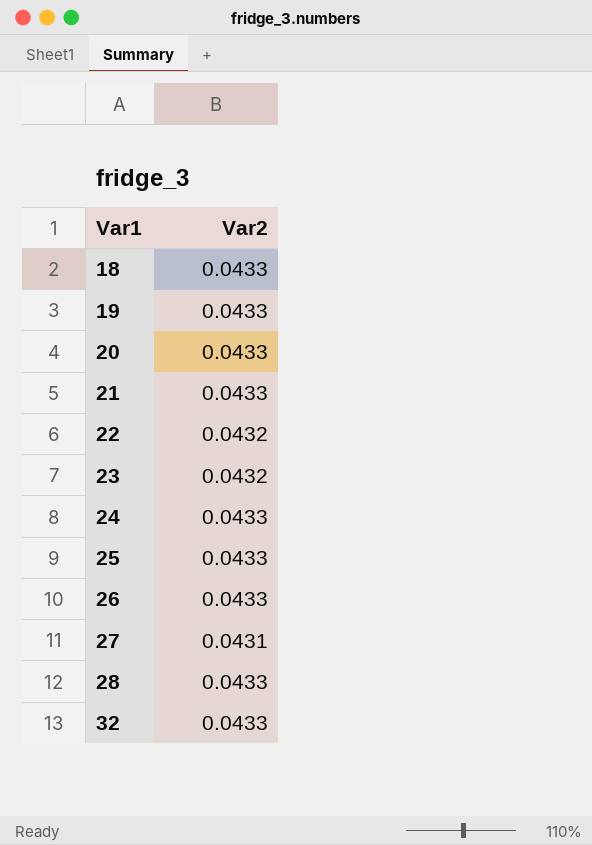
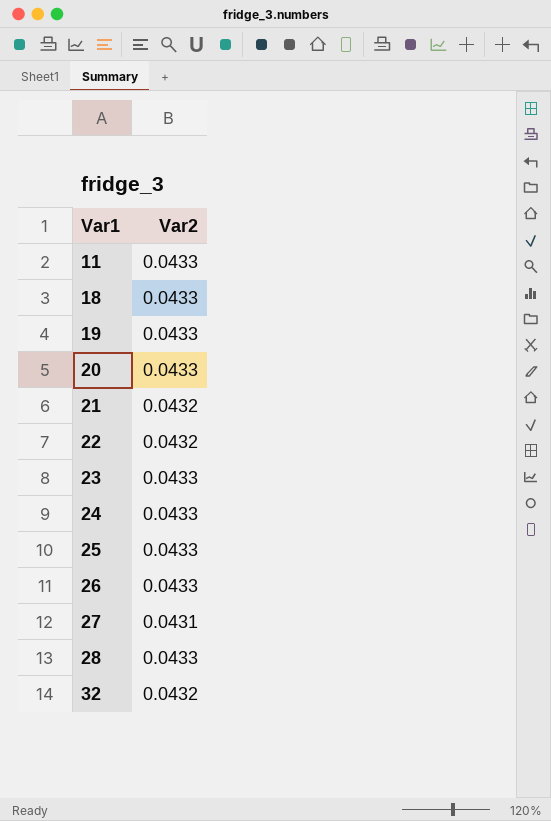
row 11: none -> 0.0433
21 | Var2: 0.0433 -> 0.0432
23 | Var2: 0.0432 -> 0.0433
32 | Var2: 0.0433 -> 0.0432

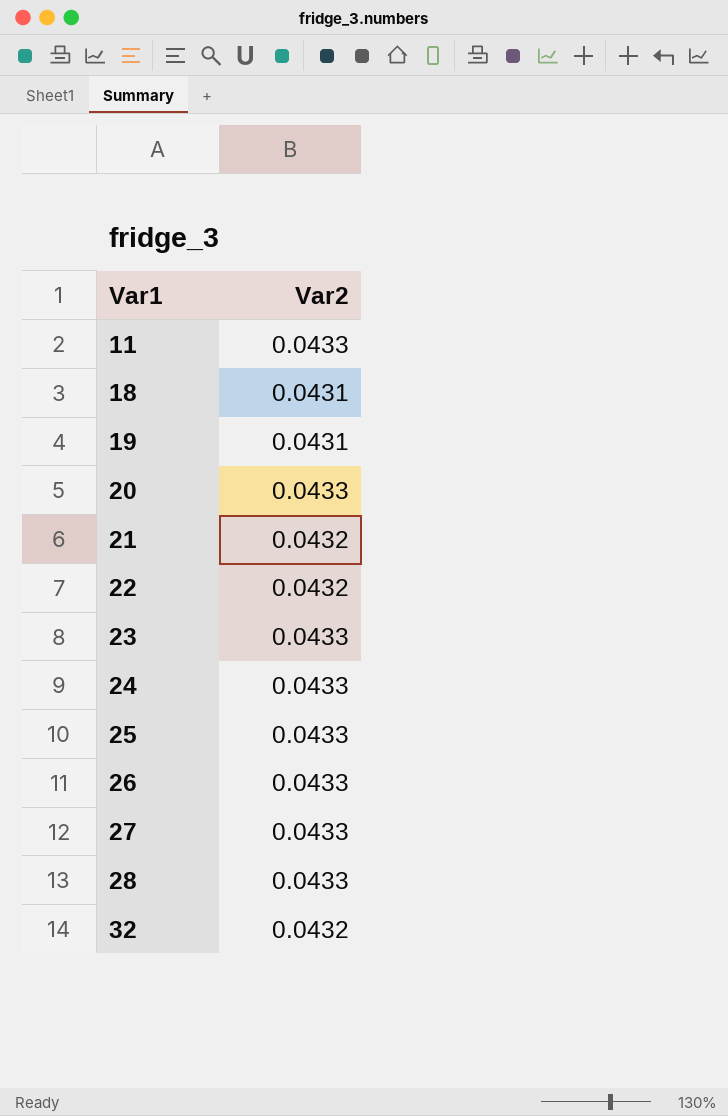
18 | Var2: 0.0433 -> 0.0431
19 | Var2: 0.0433 -> 0.0431
27 | Var2: 0.0431 -> 0.0433

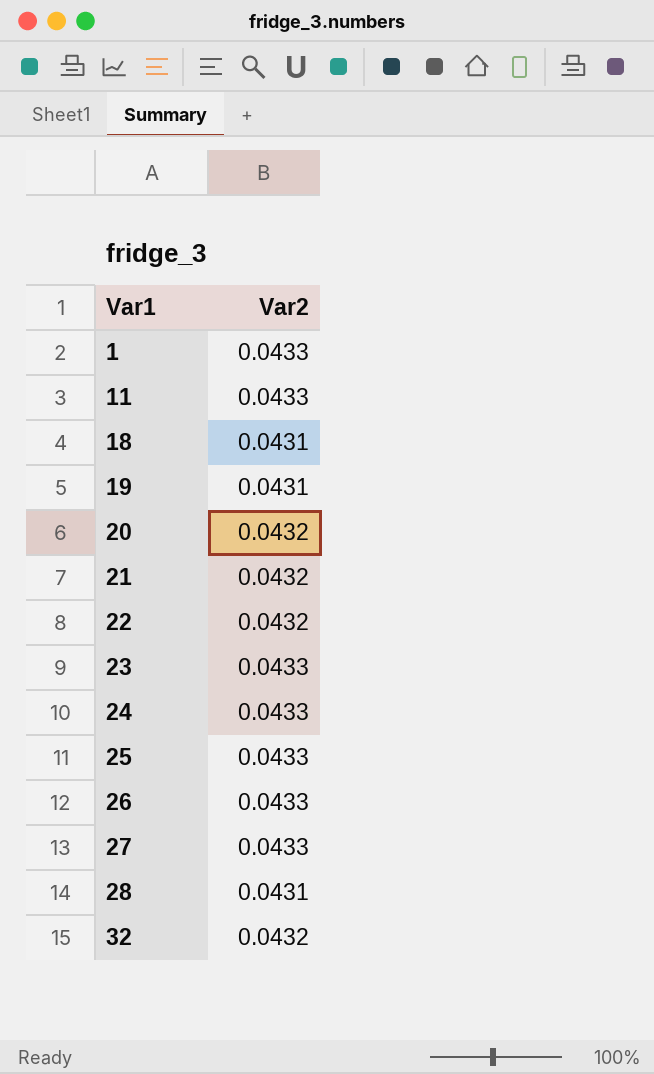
row 1: none -> 0.0433
20 | Var2: 0.0433 -> 0.0432
28 | Var2: 0.0433 -> 0.0431

